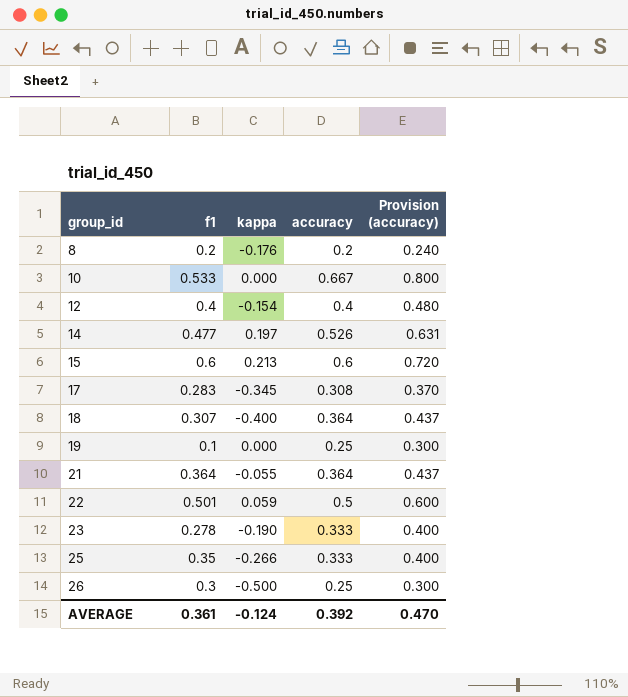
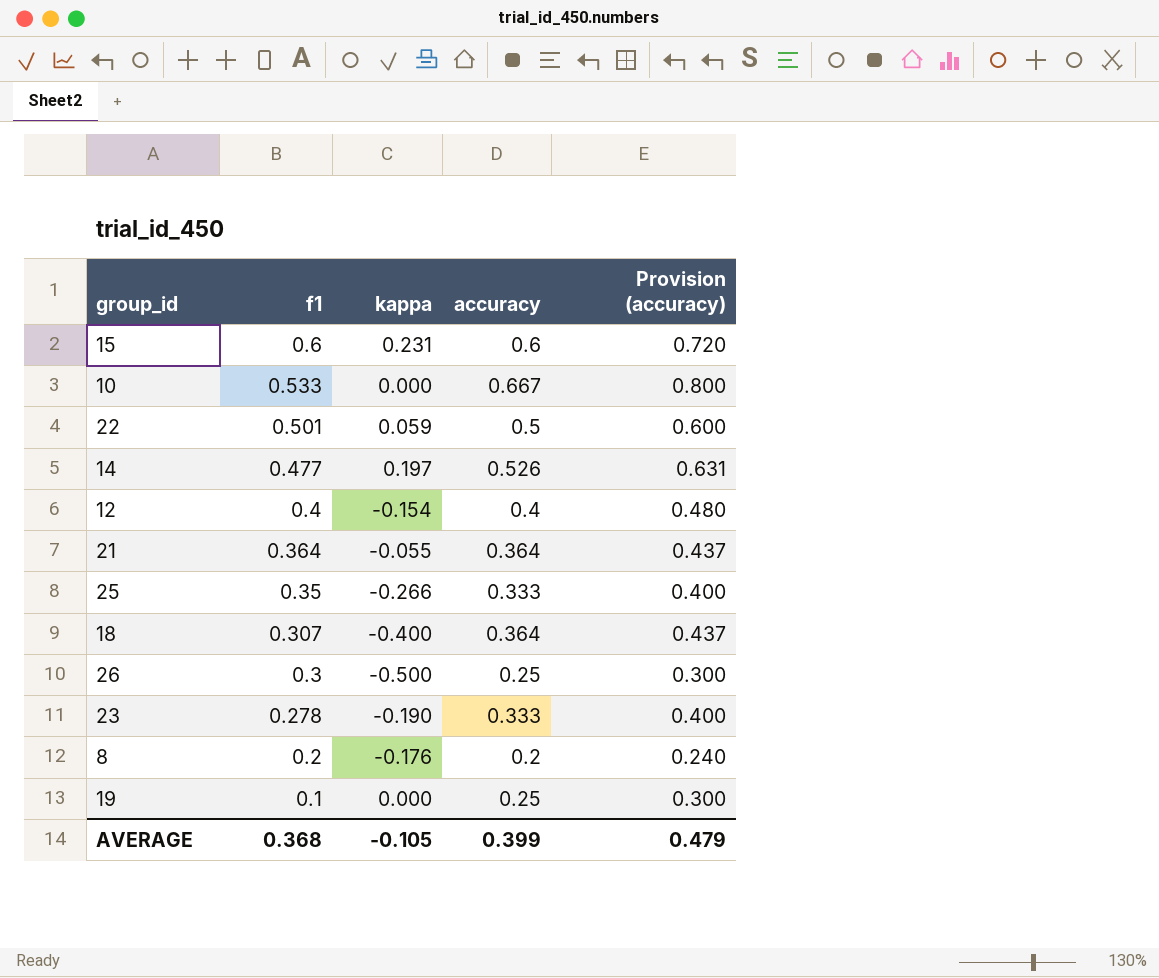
row order: group_id ascending -> f1 descending
row 17: 0.283 | -0.345 | 0.308 | 0.370 -> none
15 | kappa: 0.213 -> 0.231
AVERAGE | f1: 0.361 -> 0.368
AVERAGE | kappa: -0.124 -> -0.105
AVERAGE | accuracy: 0.392 -> 0.399
AVERAGE | Provision (accuracy): 0.470 -> 0.479

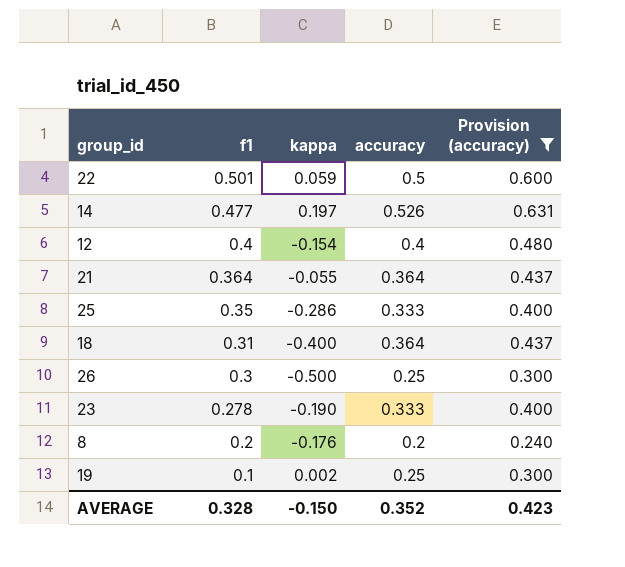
filter: none -> Provision (accuracy) <= 0.631
25 | kappa: -0.266 -> -0.286
18 | f1: 0.307 -> 0.31
19 | kappa: 0.000 -> 0.002
AVERAGE | f1: 0.368 -> 0.328
AVERAGE | kappa: -0.105 -> -0.150
AVERAGE | accuracy: 0.399 -> 0.352
AVERAGE | Provision (accuracy): 0.479 -> 0.423

